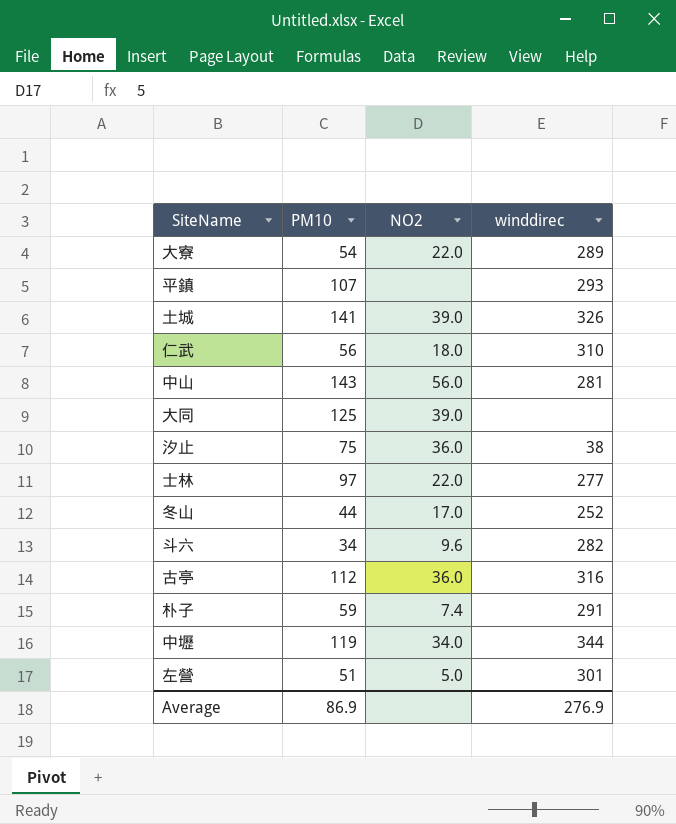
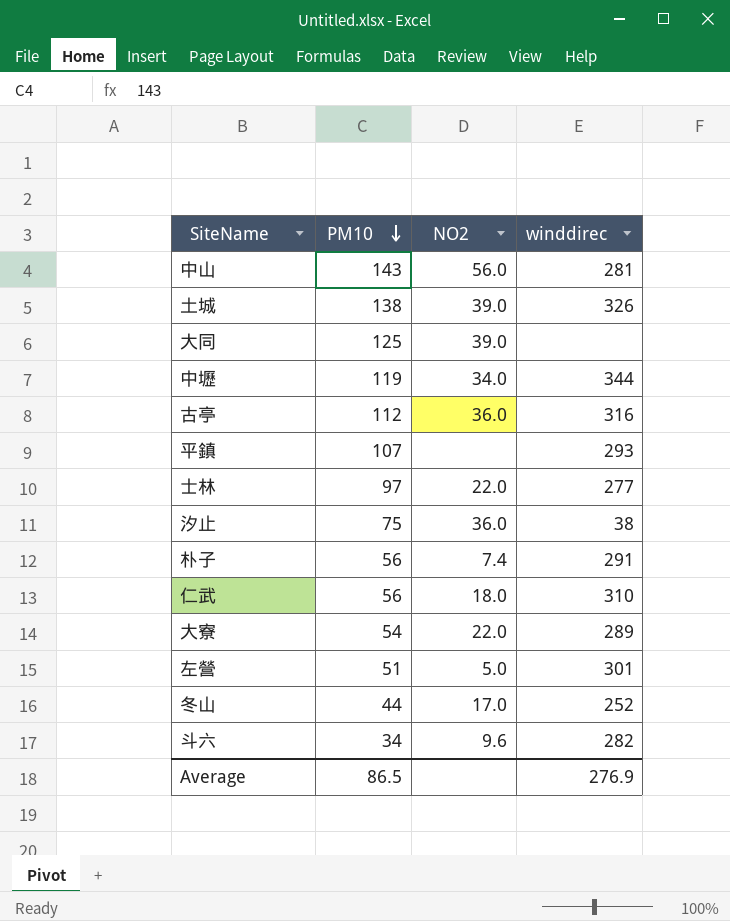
row order: none -> PM10 descending
土城 | PM10: 141 -> 138
朴子 | PM10: 59 -> 56
Average | PM10: 86.9 -> 86.5

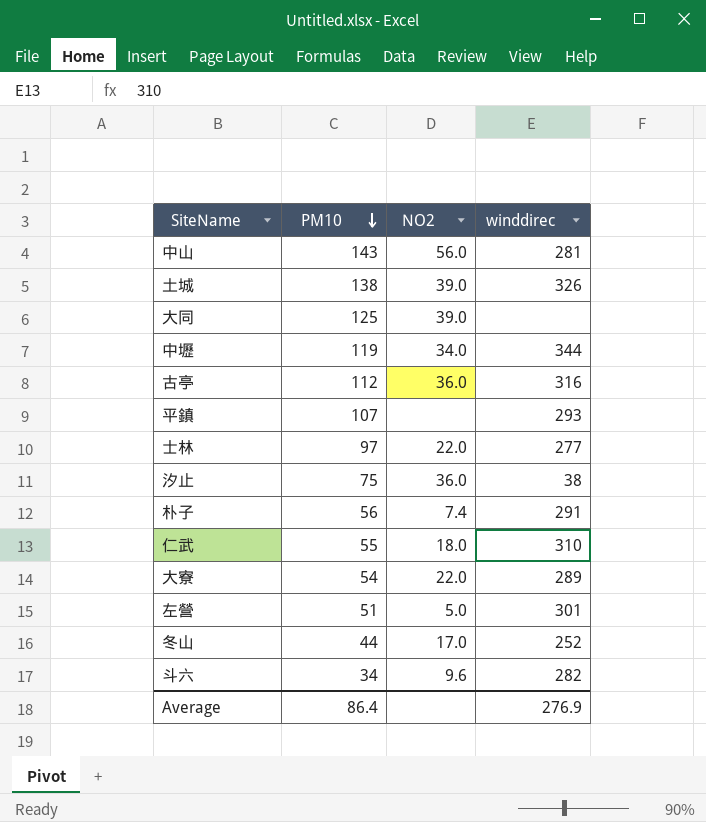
仁武 | PM10: 56 -> 55
Average | PM10: 86.5 -> 86.4

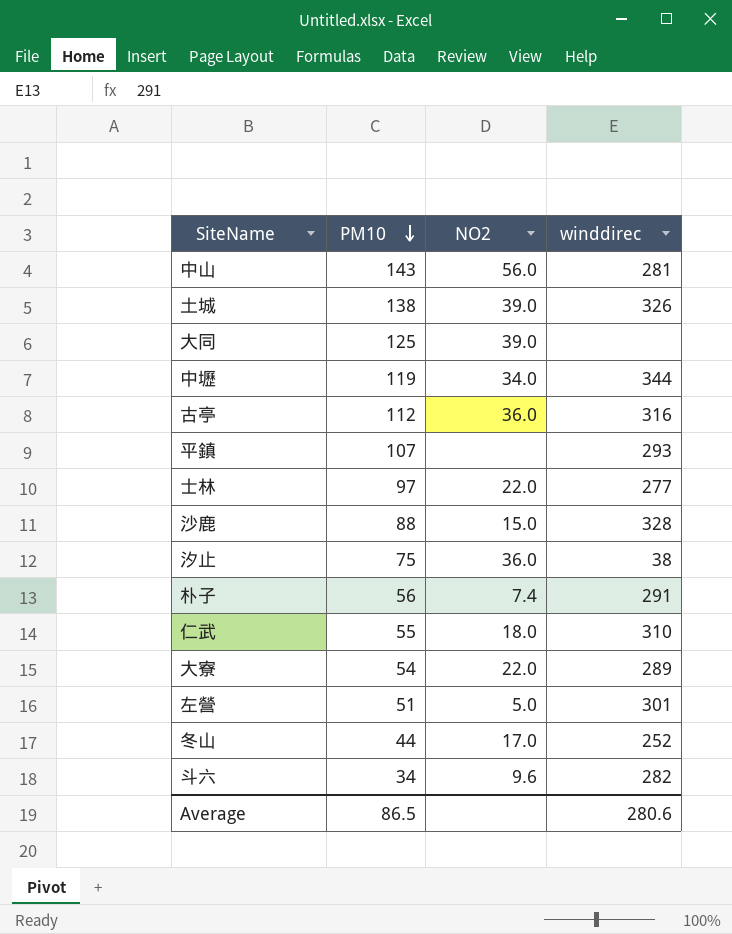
row 沙鹿: none -> 88 | 15.0 | 328
Average | PM10: 86.4 -> 86.5
Average | winddirec: 276.9 -> 280.6

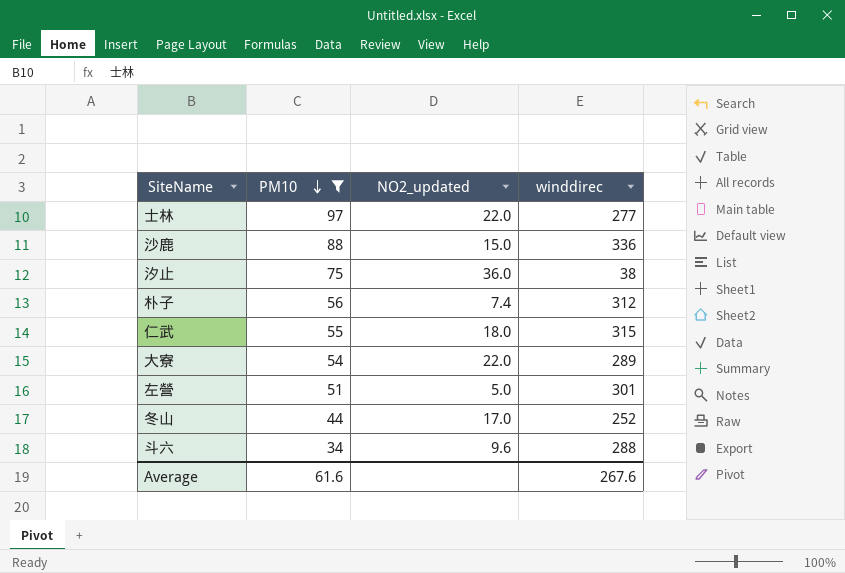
filter: none -> PM10 <= 97
column name: NO2 -> NO2_updated
沙鹿 | winddirec: 328 -> 336
朴子 | winddirec: 291 -> 312
仁武 | winddirec: 310 -> 315
斗六 | winddirec: 282 -> 288
Average | PM10: 86.5 -> 61.6
Average | winddirec: 280.6 -> 267.6

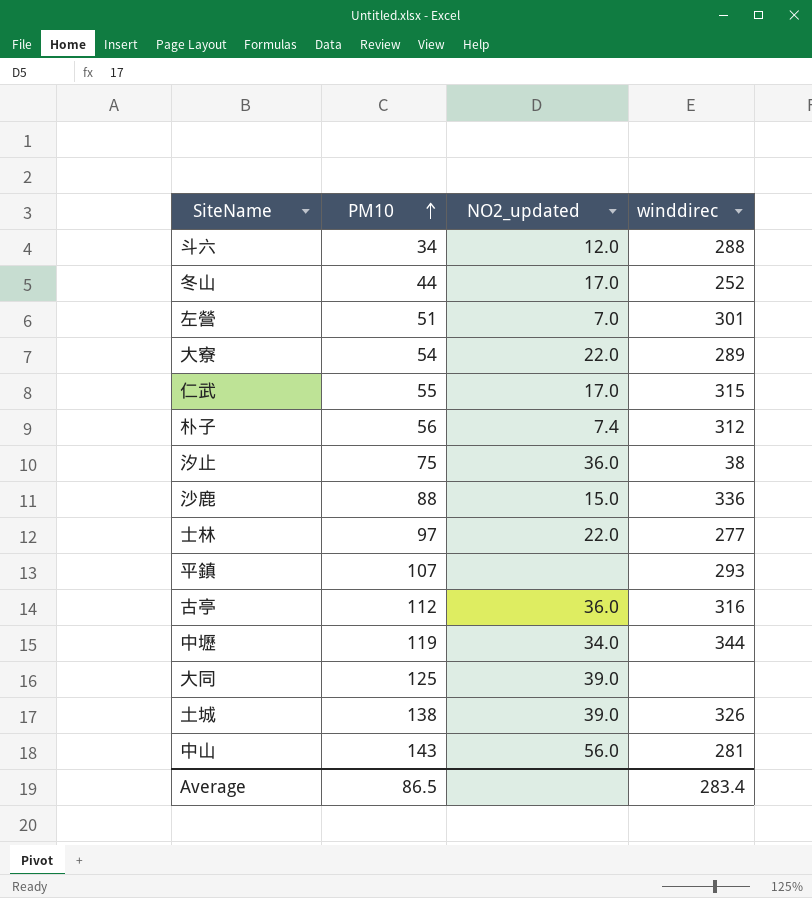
filter: PM10 <= 97 -> none
row order: PM10 descending -> PM10 ascending
斗六 | NO2_updated: 9.6 -> 12.0
左營 | NO2_updated: 5.0 -> 7.0
仁武 | NO2_updated: 18.0 -> 17.0
Average | PM10: 61.6 -> 86.5
Average | winddirec: 267.6 -> 283.4

